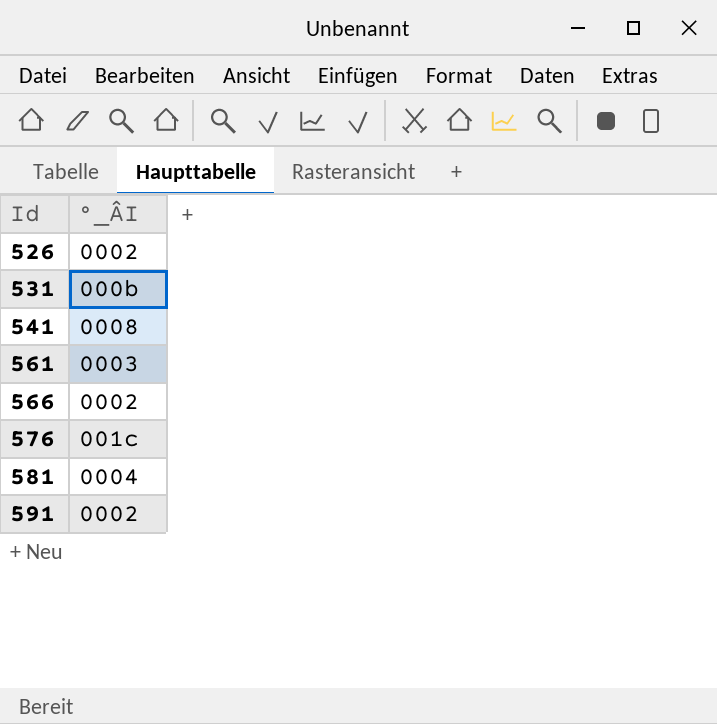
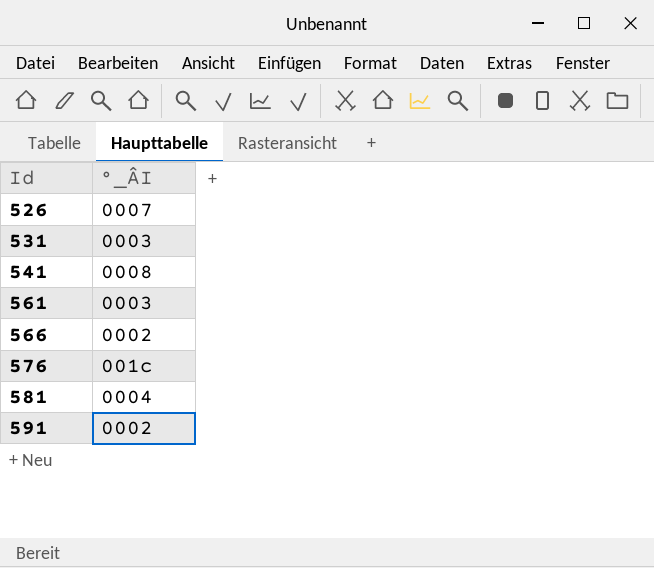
526 | °_ÂI: 0002 -> 0007
531 | °_ÂI: 000b -> 0003

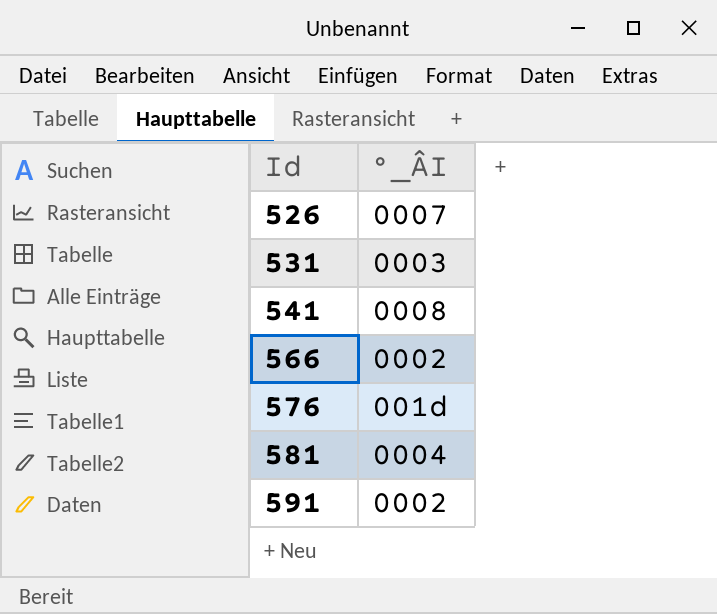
row 561: 0003 -> none
576 | °_ÂI: 001c -> 001d

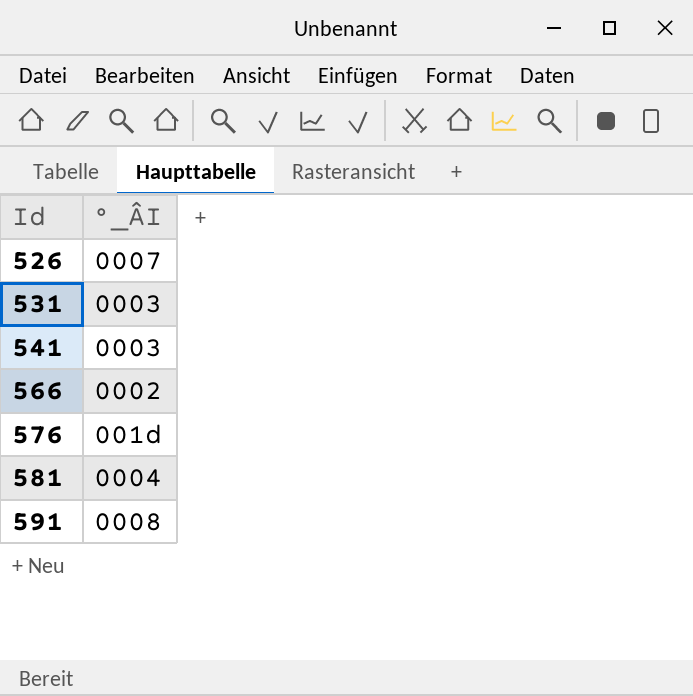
541 | °_ÂI: 0008 -> 0003
591 | °_ÂI: 0002 -> 0008

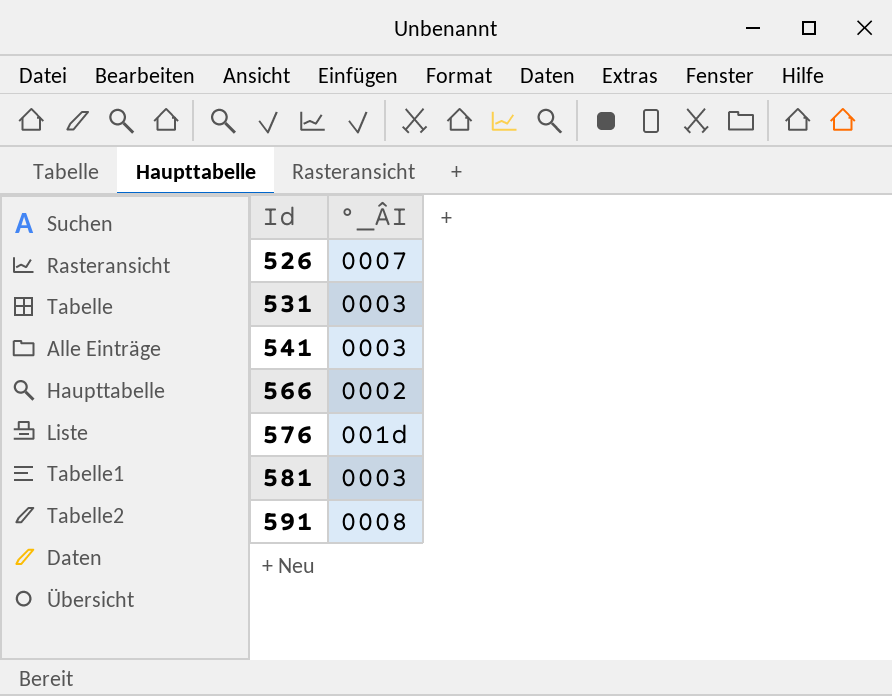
581 | °_ÂI: 0004 -> 0003

